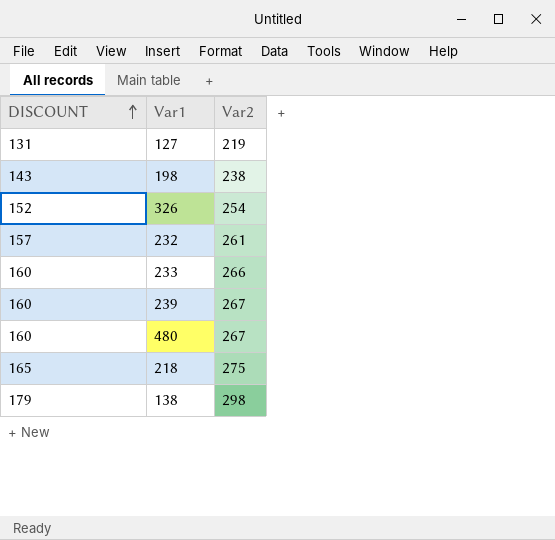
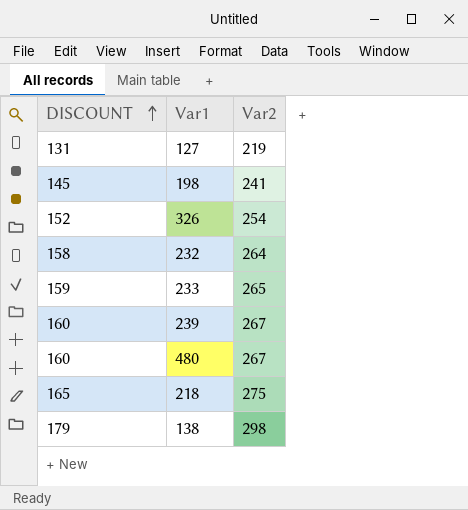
198 | DISCOUNT: 143 -> 145
198 | Var2: 238 -> 241
232 | DISCOUNT: 157 -> 158
232 | Var2: 261 -> 264
233 | DISCOUNT: 160 -> 159
233 | Var2: 266 -> 265

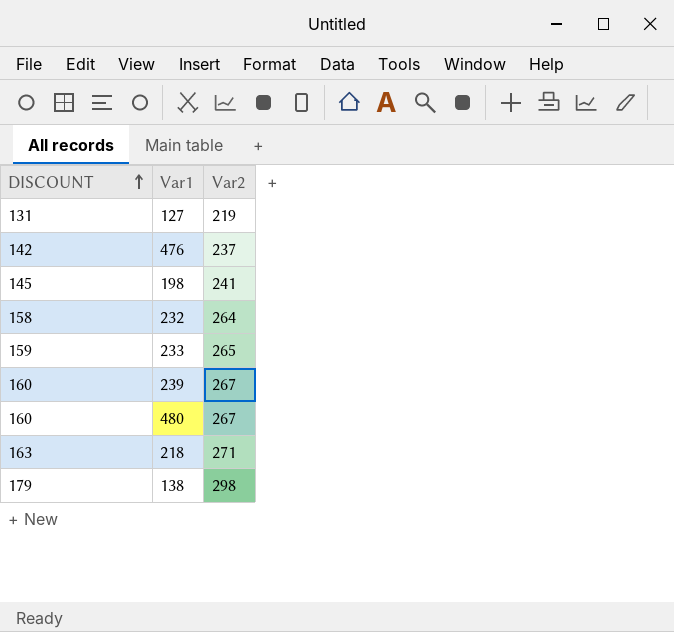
row 326: 152 | 254 -> none
row 476: none -> 142 | 237
218 | DISCOUNT: 165 -> 163
218 | Var2: 275 -> 271

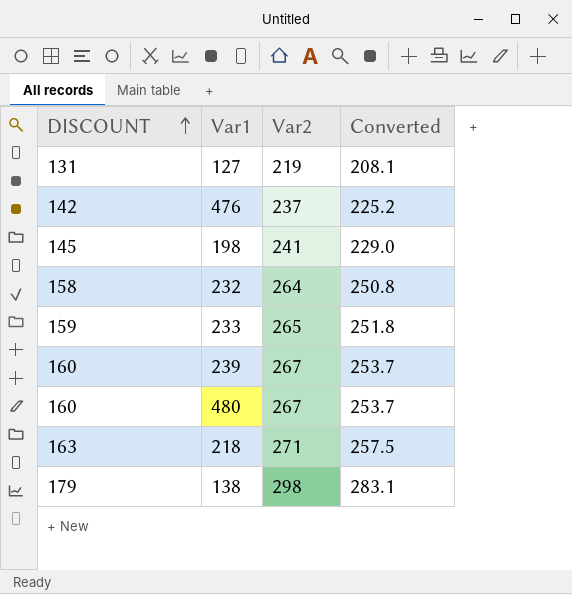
column Converted | formula: none -> [Var2] * 0.95

